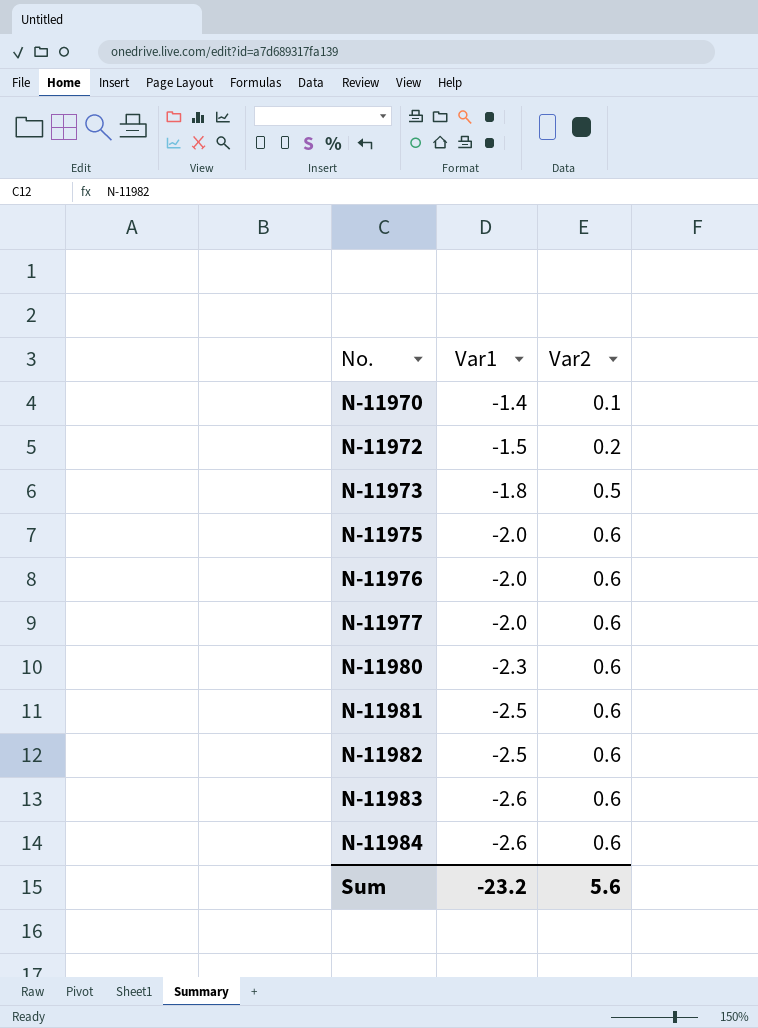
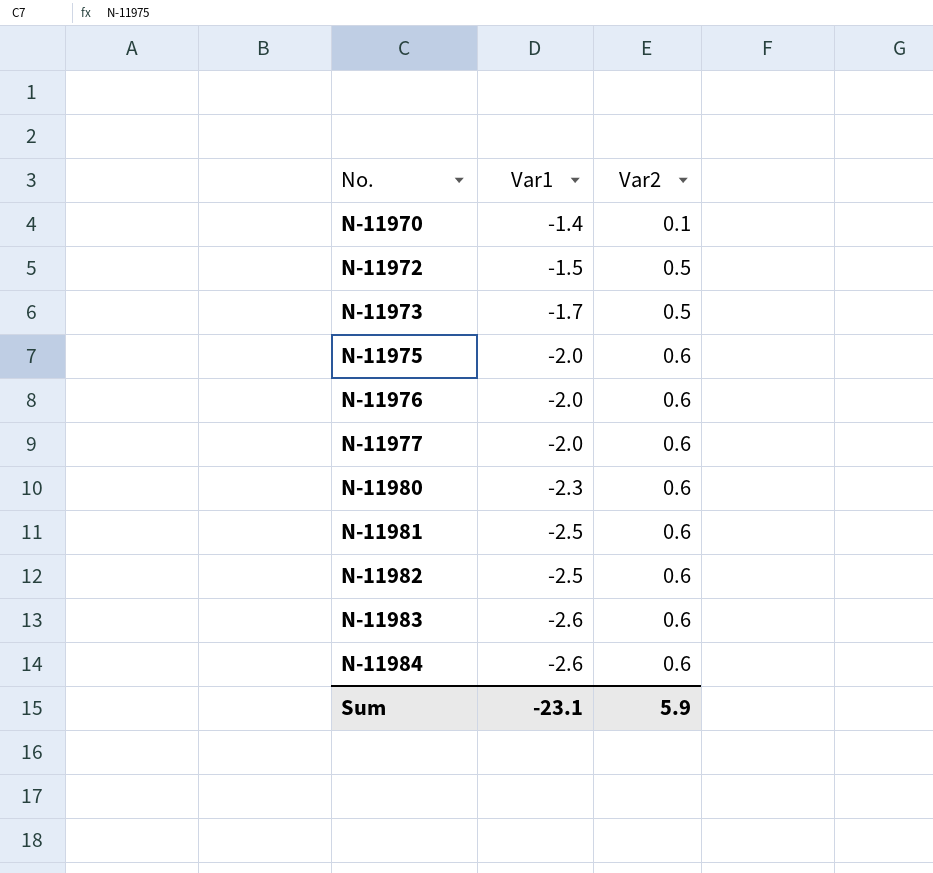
N-11972 | Var2: 0.2 -> 0.5
N-11973 | Var1: -1.8 -> -1.7
Sum | Var1: -23.2 -> -23.1
Sum | Var2: 5.6 -> 5.9

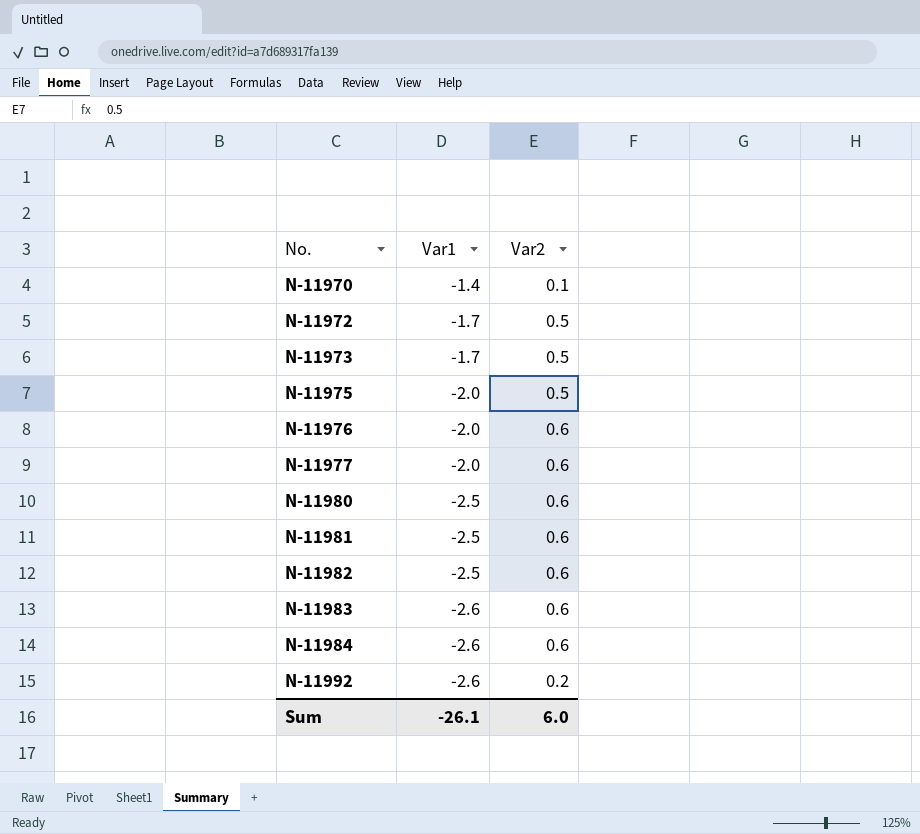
N-11972 | Var1: -1.5 -> -1.7
N-11975 | Var2: 0.6 -> 0.5
N-11980 | Var1: -2.3 -> -2.5
row N-11992: none -> -2.6 | 0.2
Sum | Var1: -23.1 -> -26.1
Sum | Var2: 5.9 -> 6.0

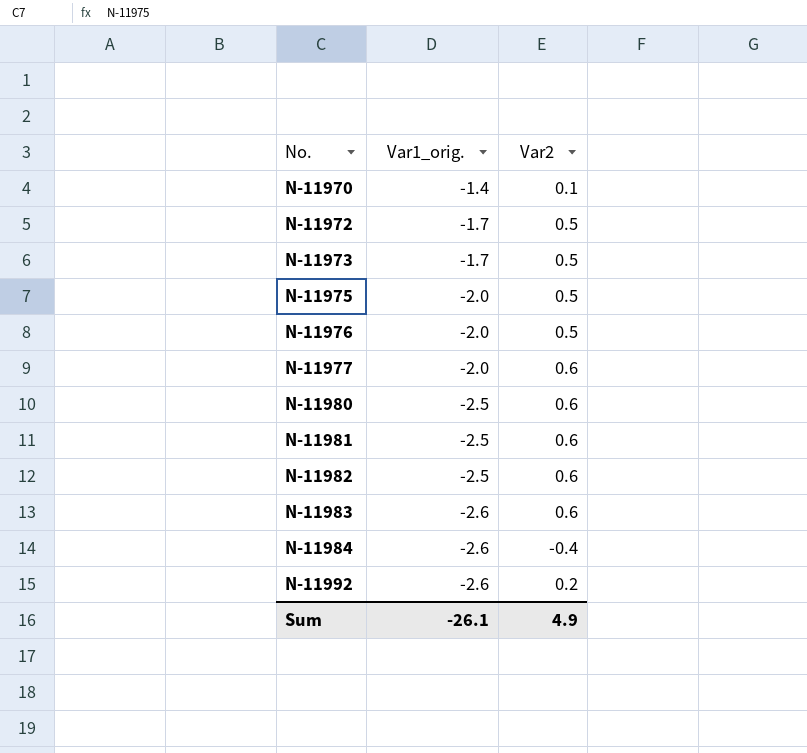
column name: Var1 -> Var1_orig.
N-11976 | Var2: 0.6 -> 0.5
N-11984 | Var2: 0.6 -> -0.4
Sum | Var2: 6.0 -> 4.9

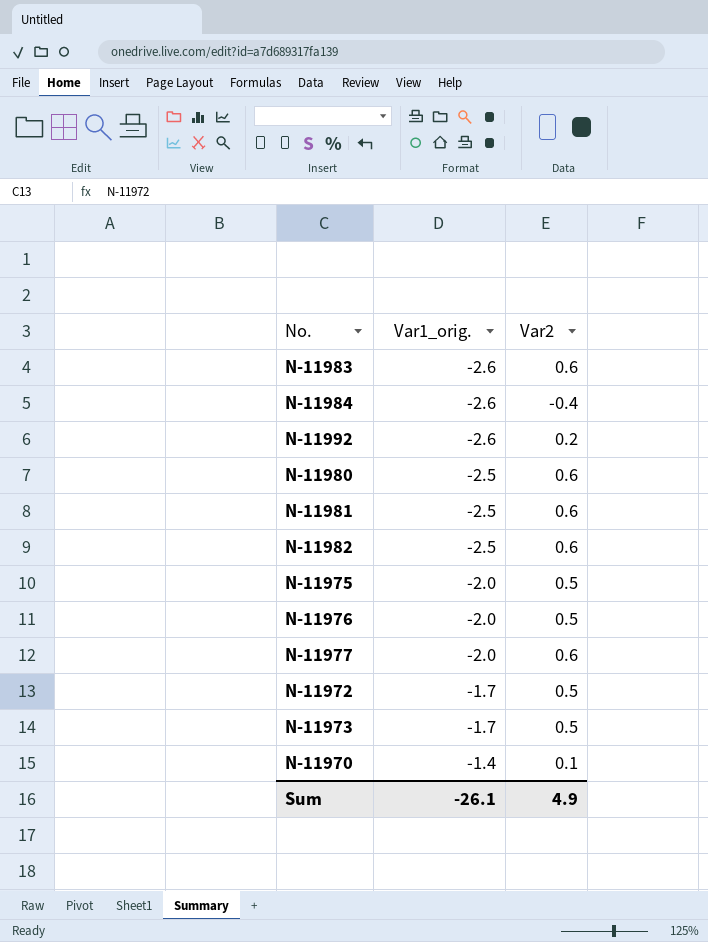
row order: No. ascending -> Var1_orig. ascending

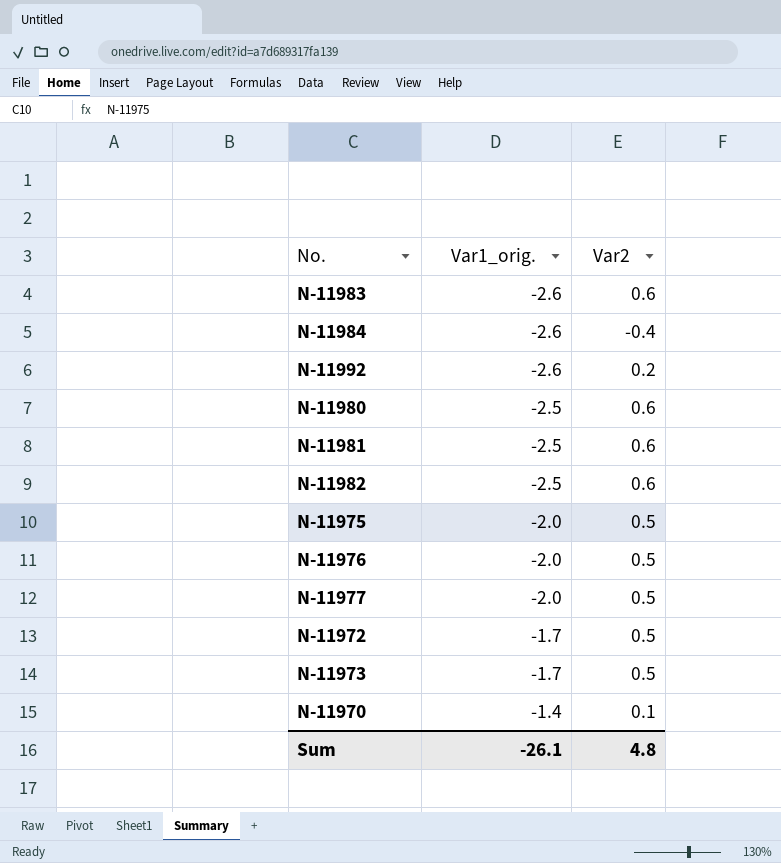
N-11977 | Var2: 0.6 -> 0.5
Sum | Var2: 4.9 -> 4.8

